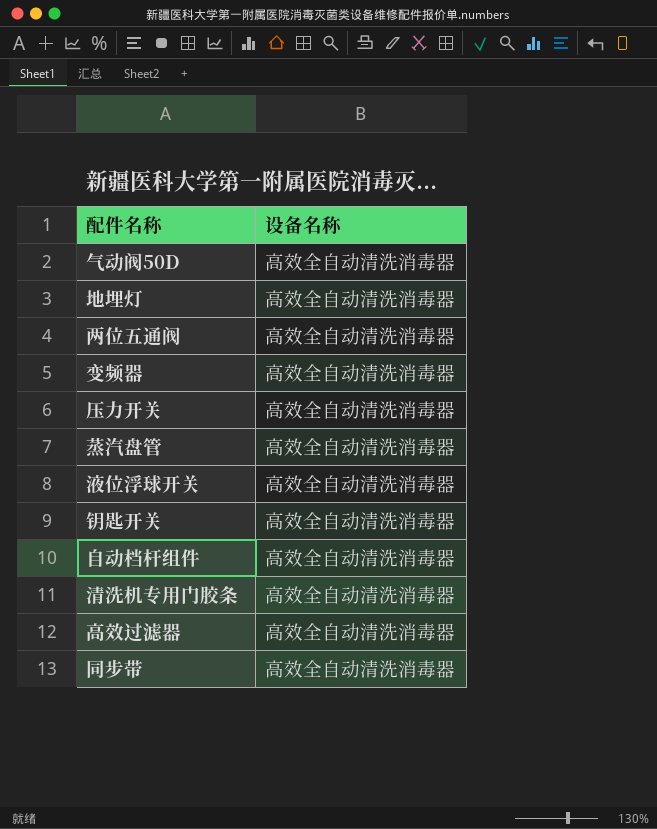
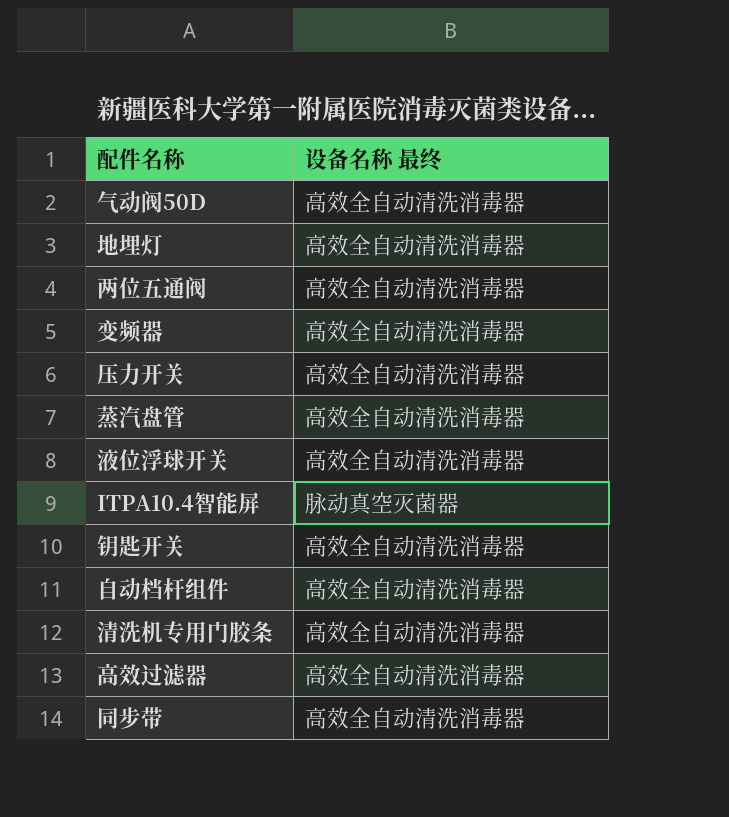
column name: 设备名称 -> 设备名称 最终
row ITPA10.4智能屏: none -> 脉动真空灭菌器

